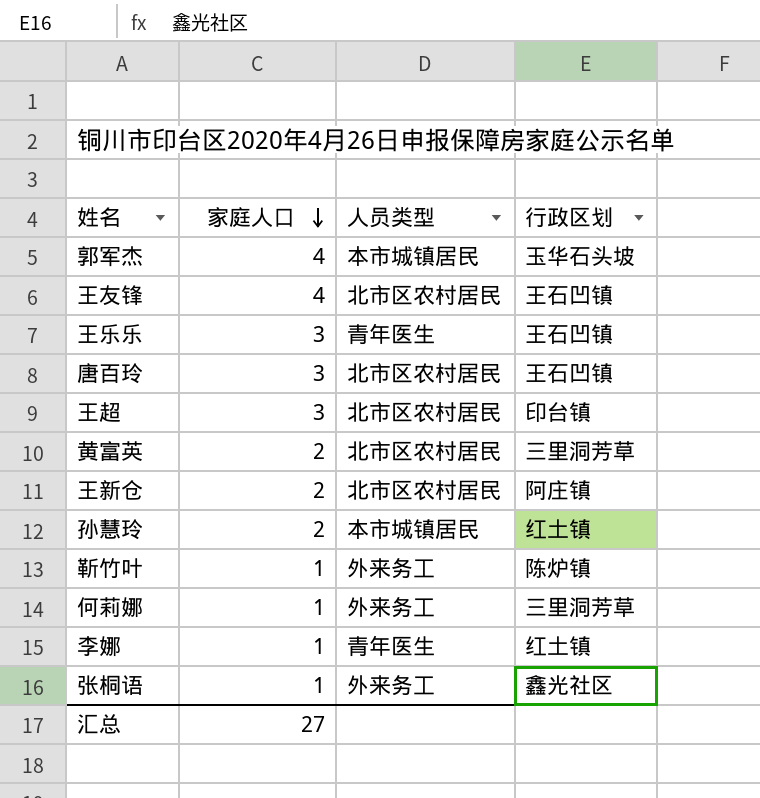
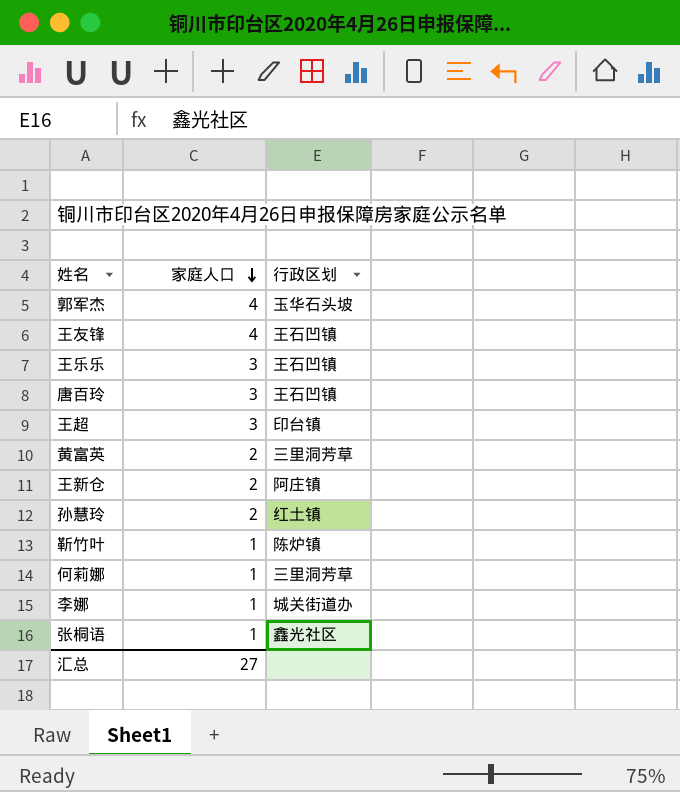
column 人员类型 | position: 3 -> none
李娜 | 行政区划: 红土镇 -> 城关街道办

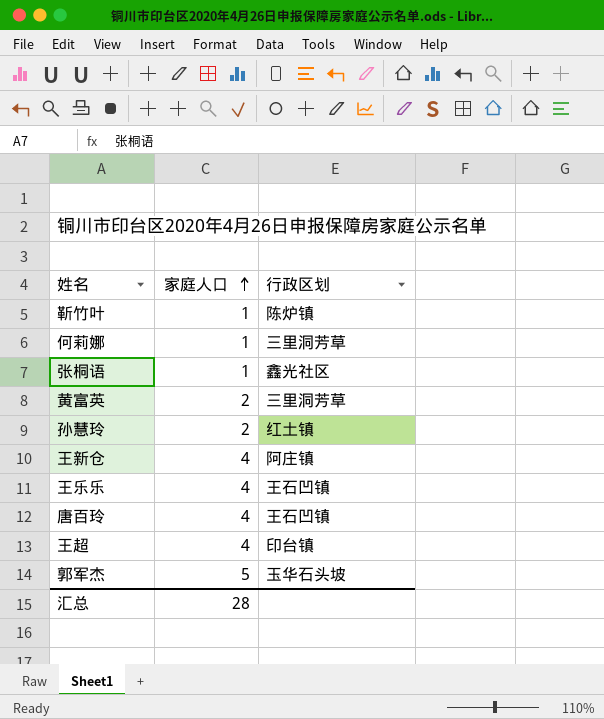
row order: 家庭人口 descending -> 家庭人口 ascending
row 王友锋: 4 | 王石凹镇 -> none
row 李娜: 1 | 城关街道办 -> none
王新仓 | 家庭人口: 2 -> 4
王乐乐 | 家庭人口: 3 -> 4
唐百玲 | 家庭人口: 3 -> 4
王超 | 家庭人口: 3 -> 4
郭军杰 | 家庭人口: 4 -> 5
汇总 | 家庭人口: 27 -> 28

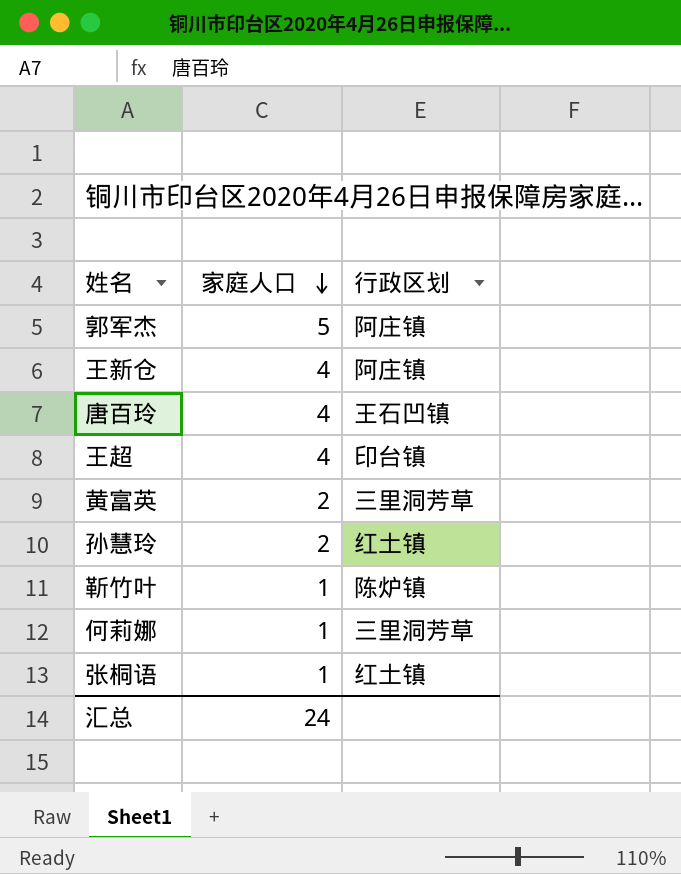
row order: 家庭人口 ascending -> 家庭人口 descending
row 王乐乐: 4 | 王石凹镇 -> none
郭军杰 | 行政区划: 玉华石头坡 -> 阿庄镇
张桐语 | 行政区划: 鑫光社区 -> 红土镇
汇总 | 家庭人口: 28 -> 24

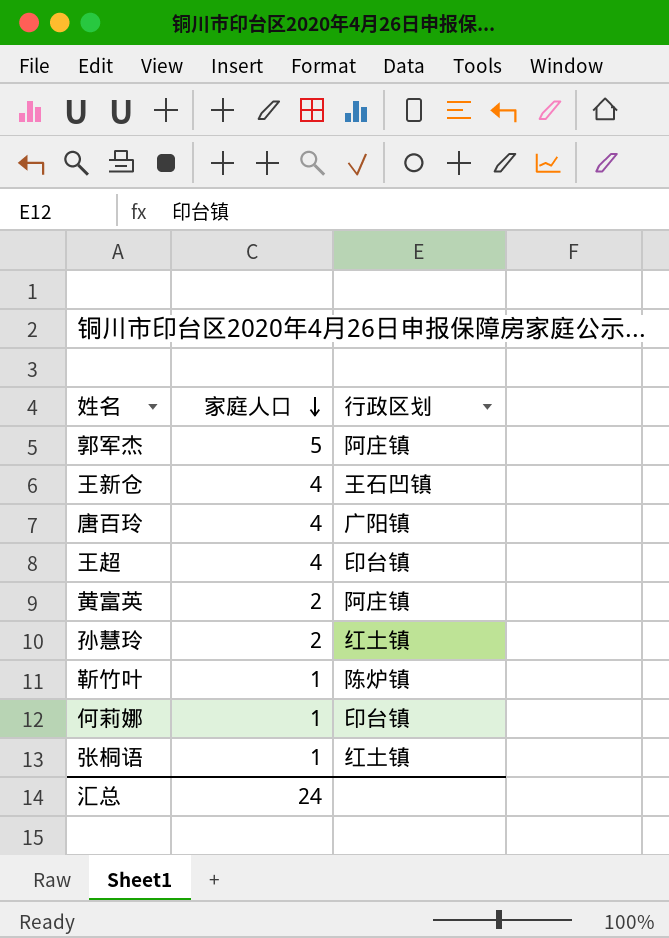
王新仓 | 行政区划: 阿庄镇 -> 王石凹镇
唐百玲 | 行政区划: 王石凹镇 -> 广阳镇
黄富英 | 行政区划: 三里洞芳草 -> 阿庄镇
何莉娜 | 行政区划: 三里洞芳草 -> 印台镇

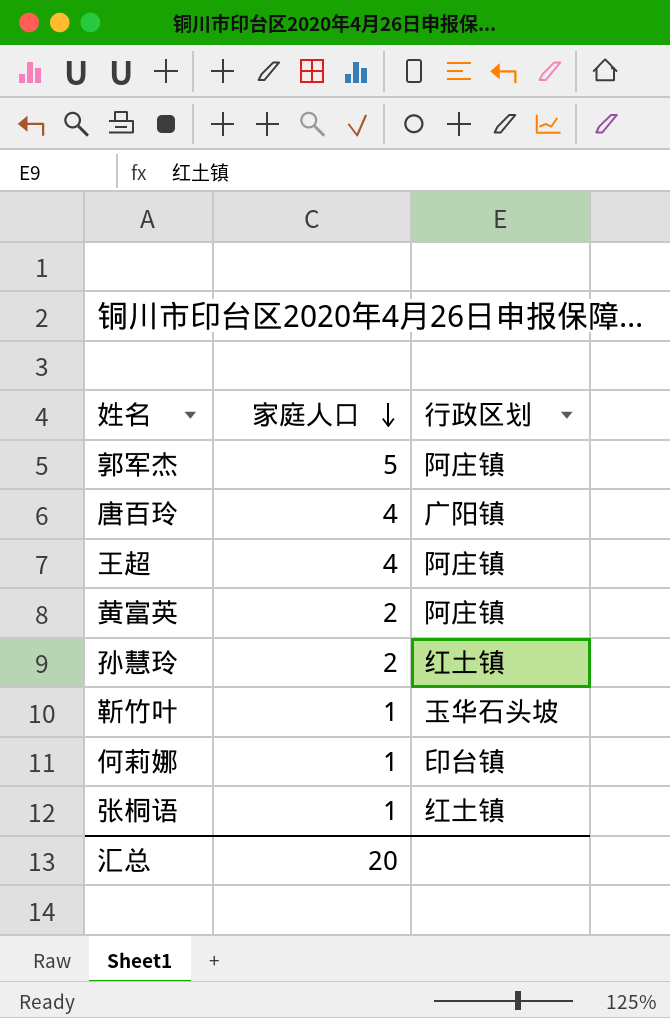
row 王新仓: 4 | 王石凹镇 -> none
王超 | 行政区划: 印台镇 -> 阿庄镇
靳竹叶 | 行政区划: 陈炉镇 -> 玉华石头坡
汇总 | 家庭人口: 24 -> 20

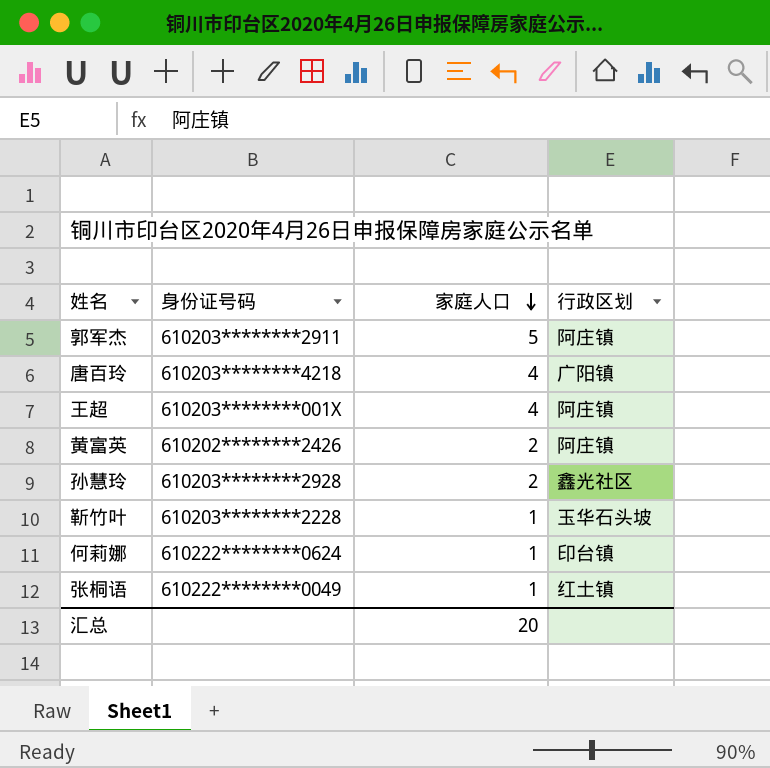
column 身份证号码 | position: none -> 2
孙慧玲 | 行政区划: 红土镇 -> 鑫光社区

